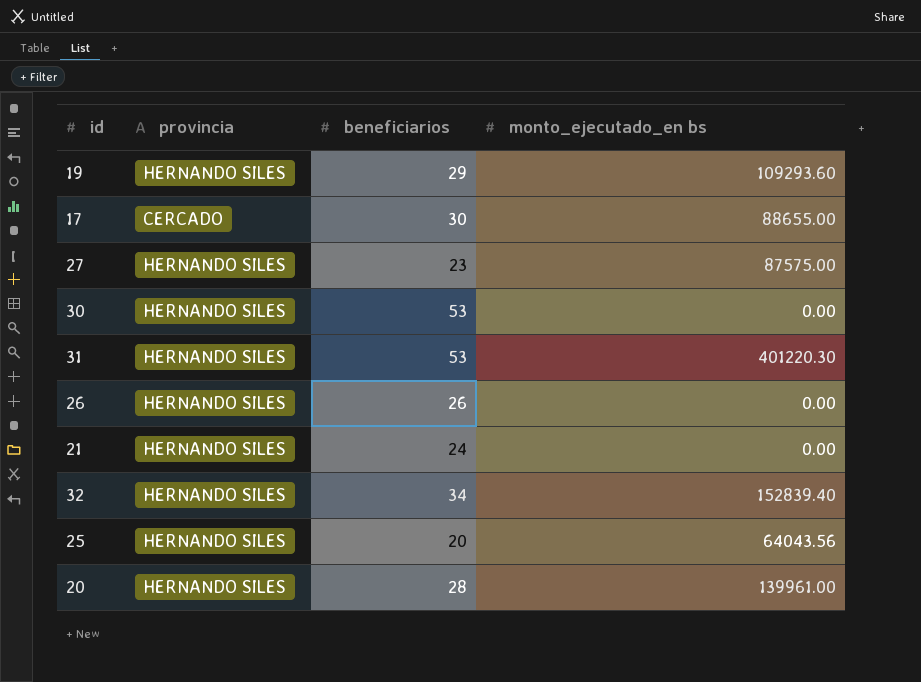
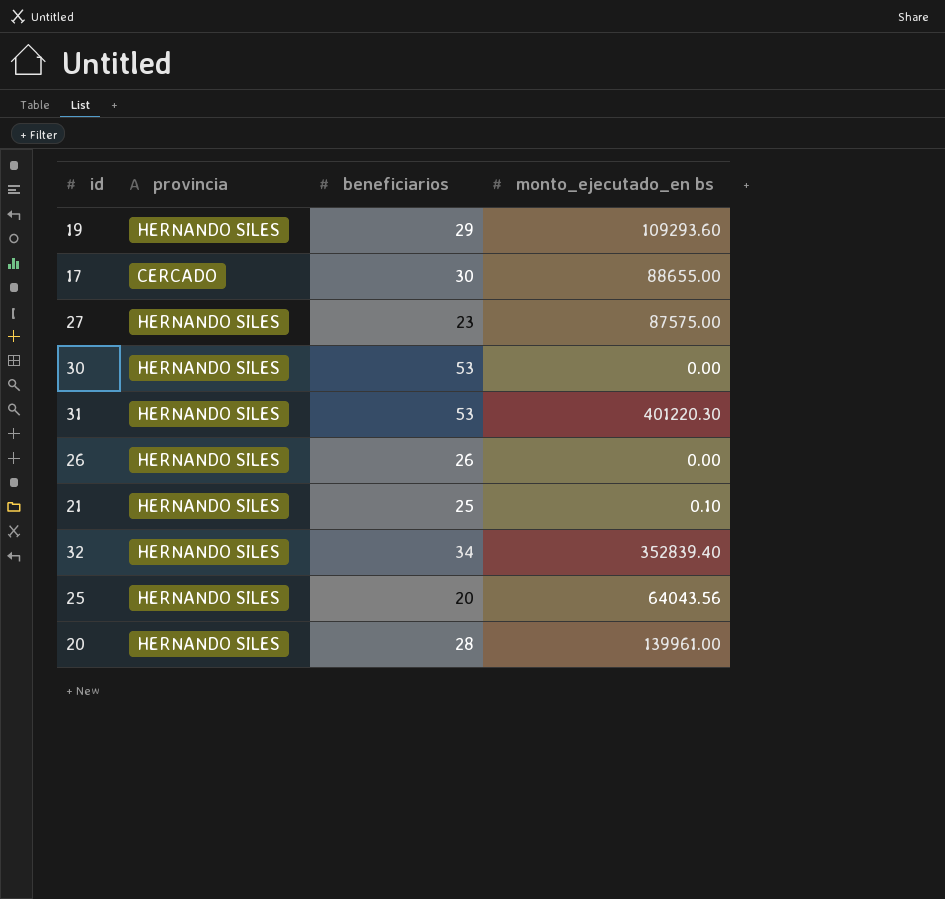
21 | beneficiarios: 24 -> 25
21 | monto_ejecutado_en bs: 0.00 -> 0.10
32 | monto_ejecutado_en bs: 152839.40 -> 352839.40

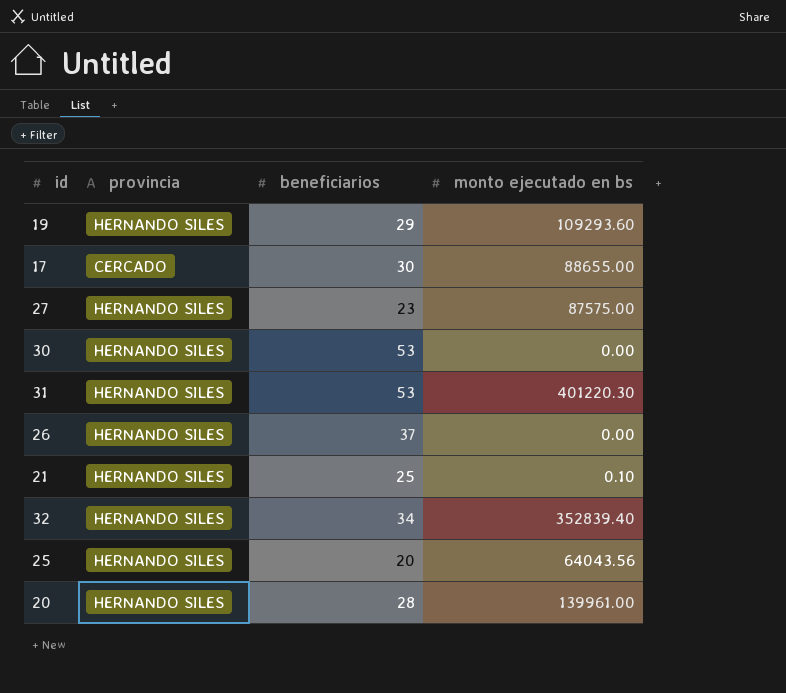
column name: monto_ejecutado_en bs -> monto ejecutado en bs
26 | beneficiarios: 26 -> 37

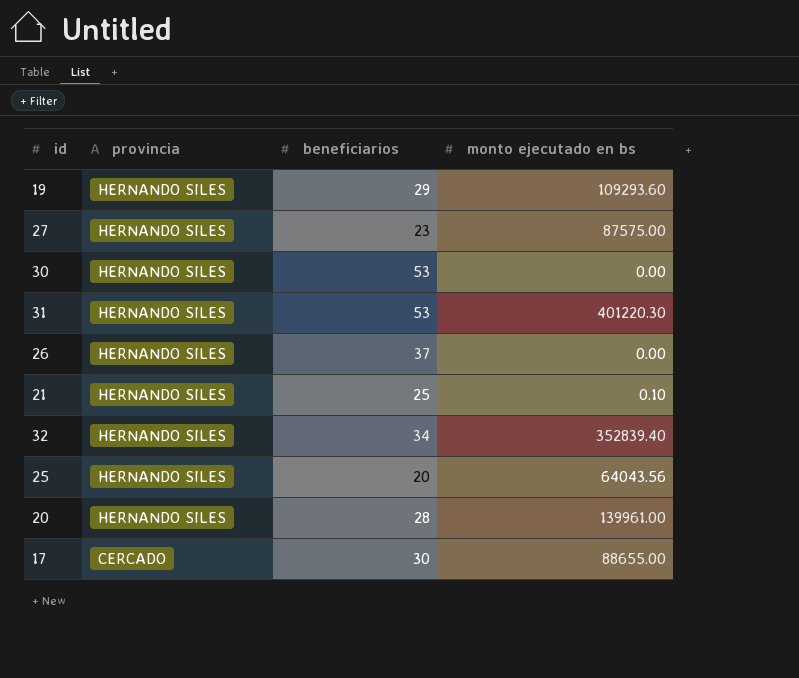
row order: none -> provincia descending

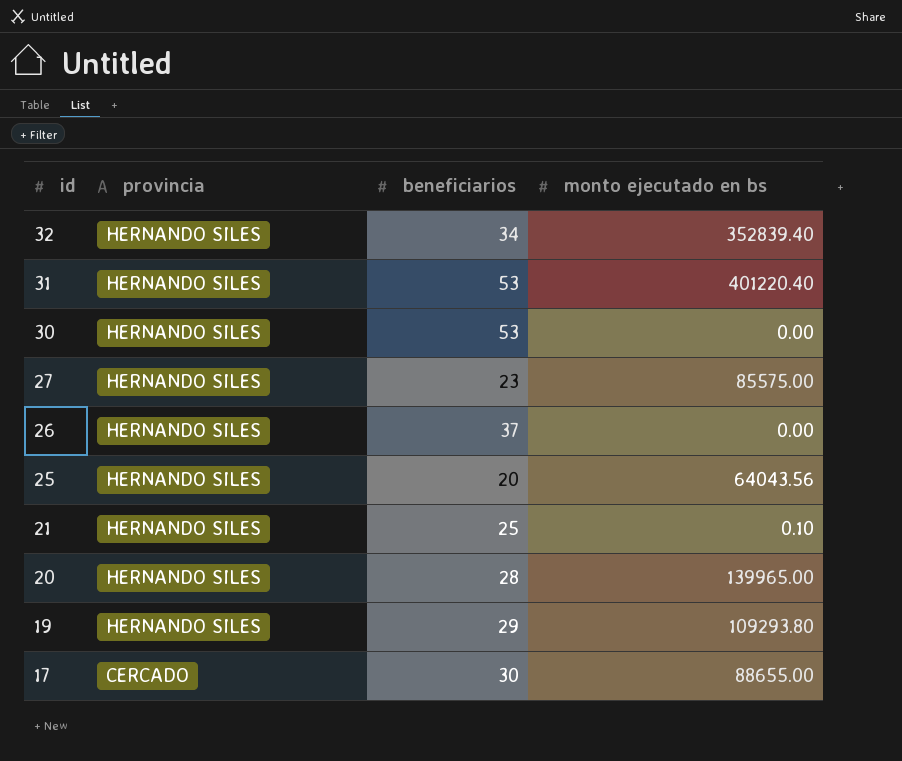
row order: provincia descending -> id descending
31 | monto ejecutado en bs: 401220.30 -> 401220.40
27 | monto ejecutado en bs: 87575.00 -> 85575.00
20 | monto ejecutado en bs: 139961.00 -> 139965.00
19 | monto ejecutado en bs: 109293.60 -> 109293.80

